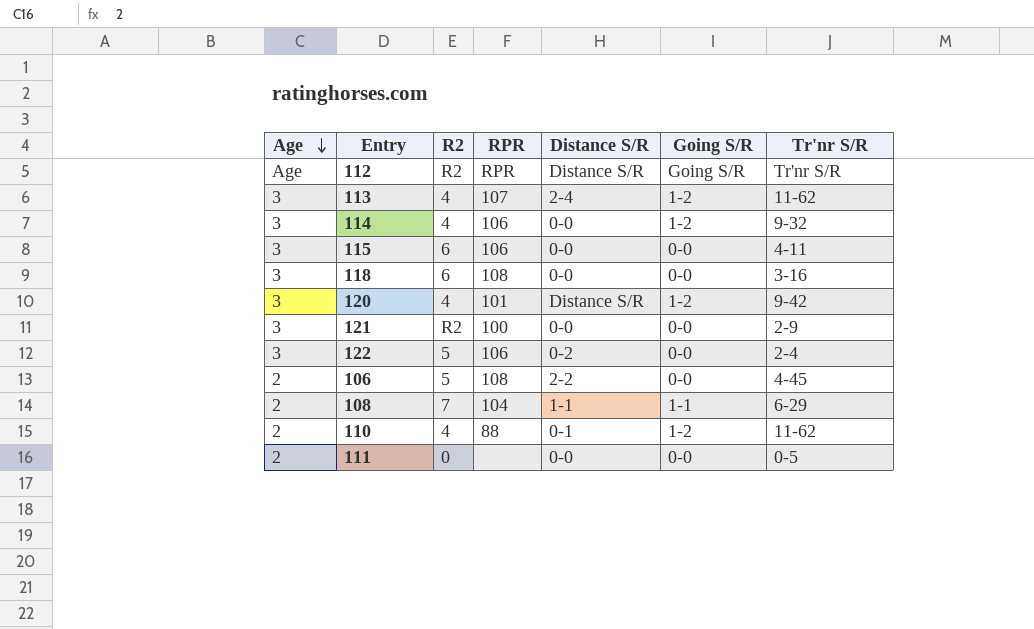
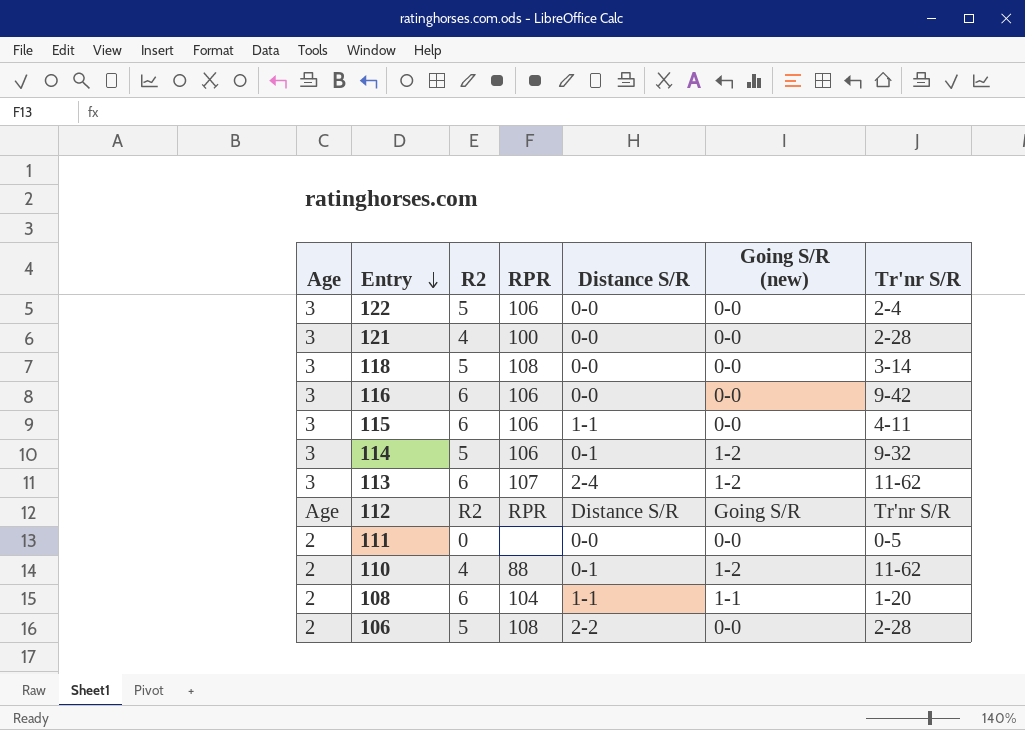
row order: Age descending -> Entry descending
column name: Going S/R -> Going S/R (new)
row 120: 3 | 4 | 101 | Distance S/R | 1-2 | 9-42 -> none
122 | Distance S/R: 0-2 -> 0-0
121 | R2: R2 -> 4
121 | Tr'nr S/R: 2-9 -> 2-28
118 | R2: 6 -> 5
118 | Tr'nr S/R: 3-16 -> 3-14
row 116: none -> 3 | 6 | 106 | 0-0 | 0-0 | 9-42
115 | Distance S/R: 0-0 -> 1-1
114 | R2: 4 -> 5
114 | Distance S/R: 0-0 -> 0-1
113 | R2: 4 -> 6
108 | R2: 7 -> 6
108 | Tr'nr S/R: 6-29 -> 1-20
106 | Tr'nr S/R: 4-45 -> 2-28

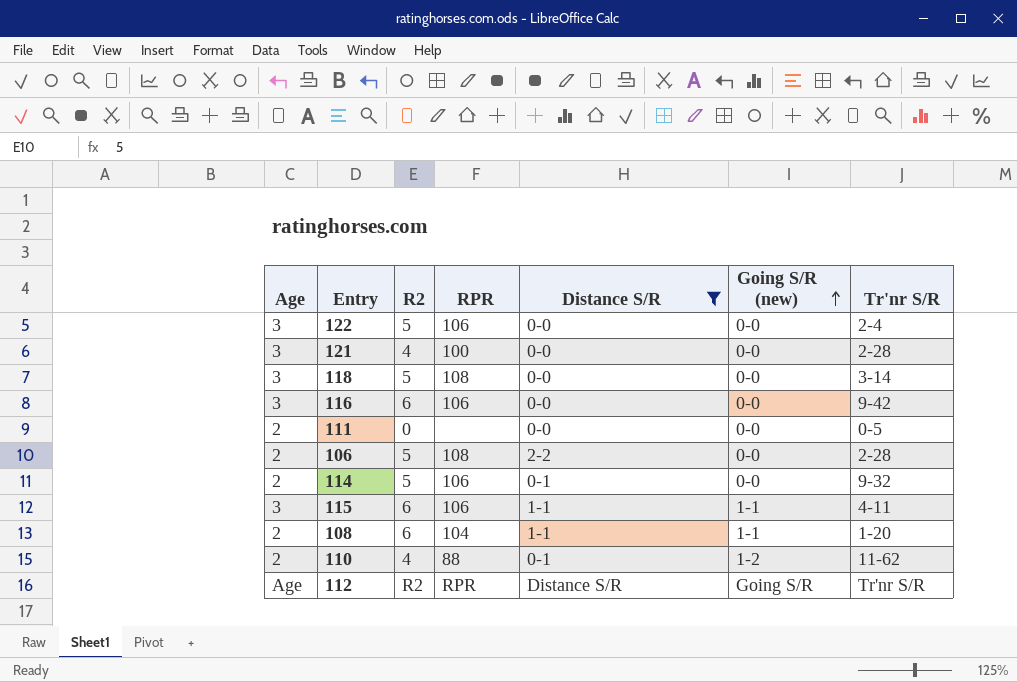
filter: none -> Distance S/R != 2-4
row order: Entry descending -> Going S/R (new) ascending
114 | Age: 3 -> 2
114 | Going S/R (new): 1-2 -> 0-0
115 | Going S/R (new): 0-0 -> 1-1

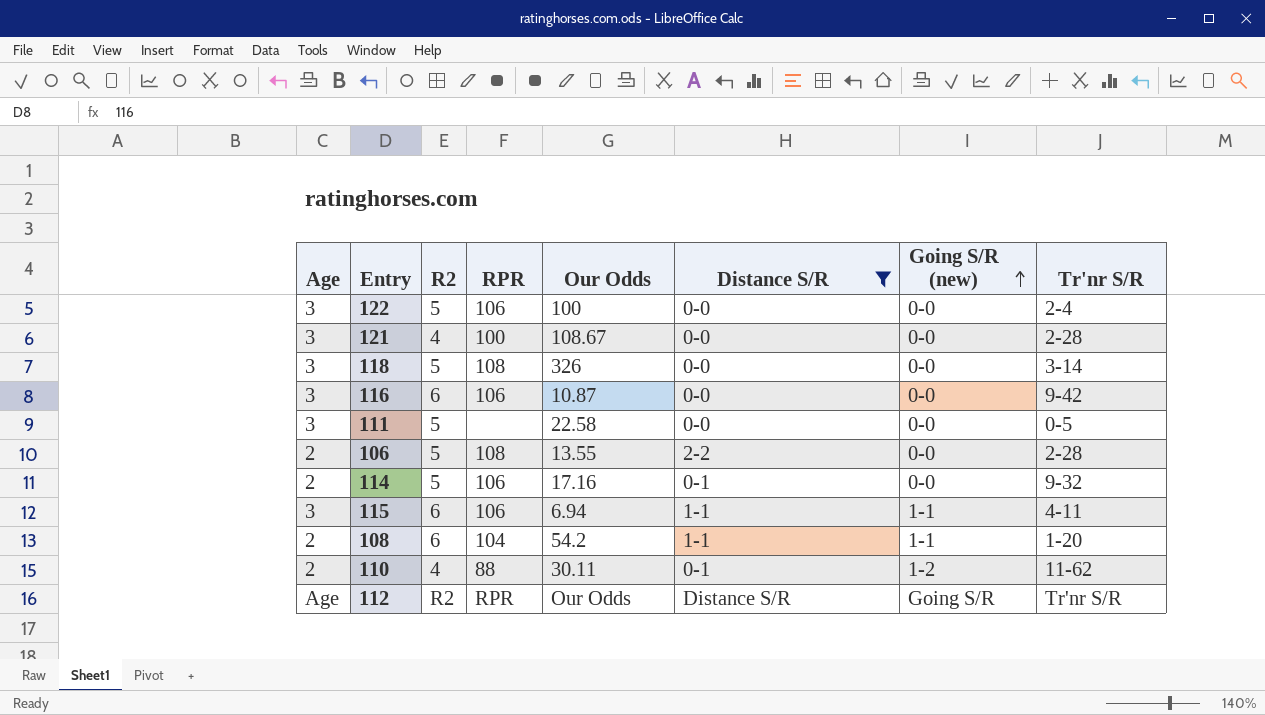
column Our Odds | position: none -> 5
111 | Age: 2 -> 3
111 | R2: 0 -> 5

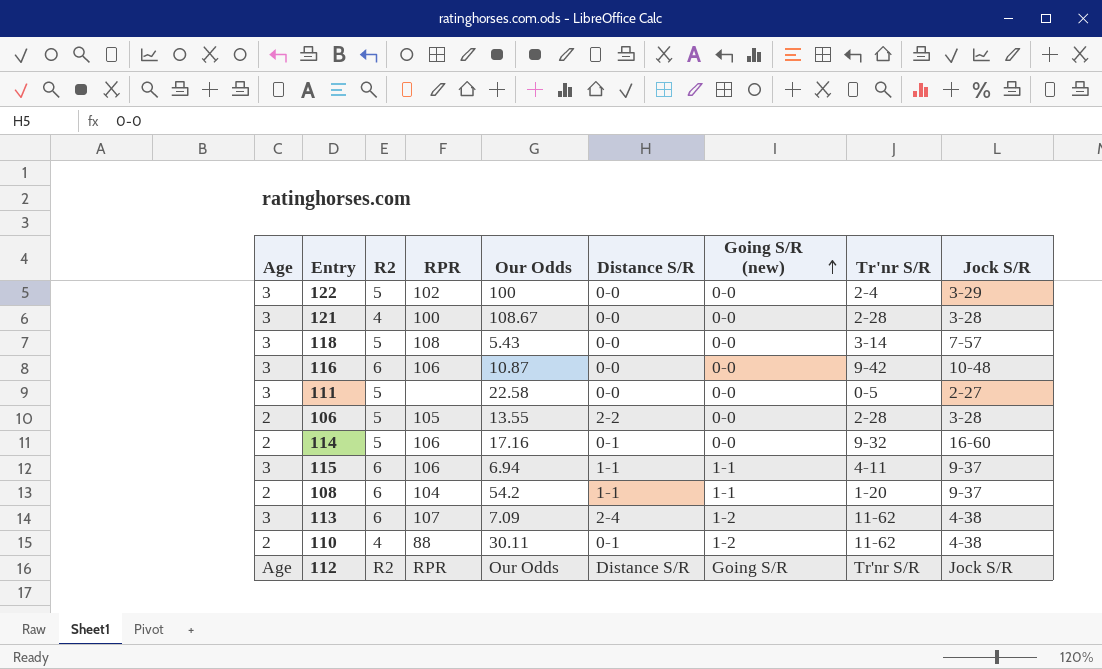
filter: Distance S/R != 2-4 -> none
column Jock S/R | position: none -> 9
122 | RPR: 106 -> 102
118 | Our Odds: 326 -> 5.43
106 | RPR: 108 -> 105

